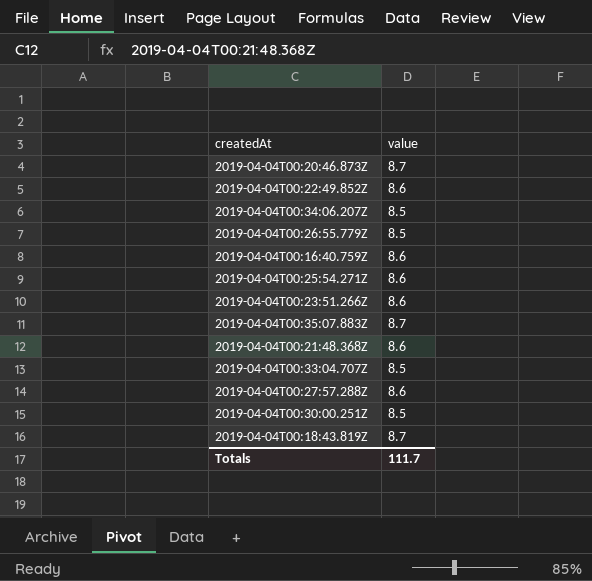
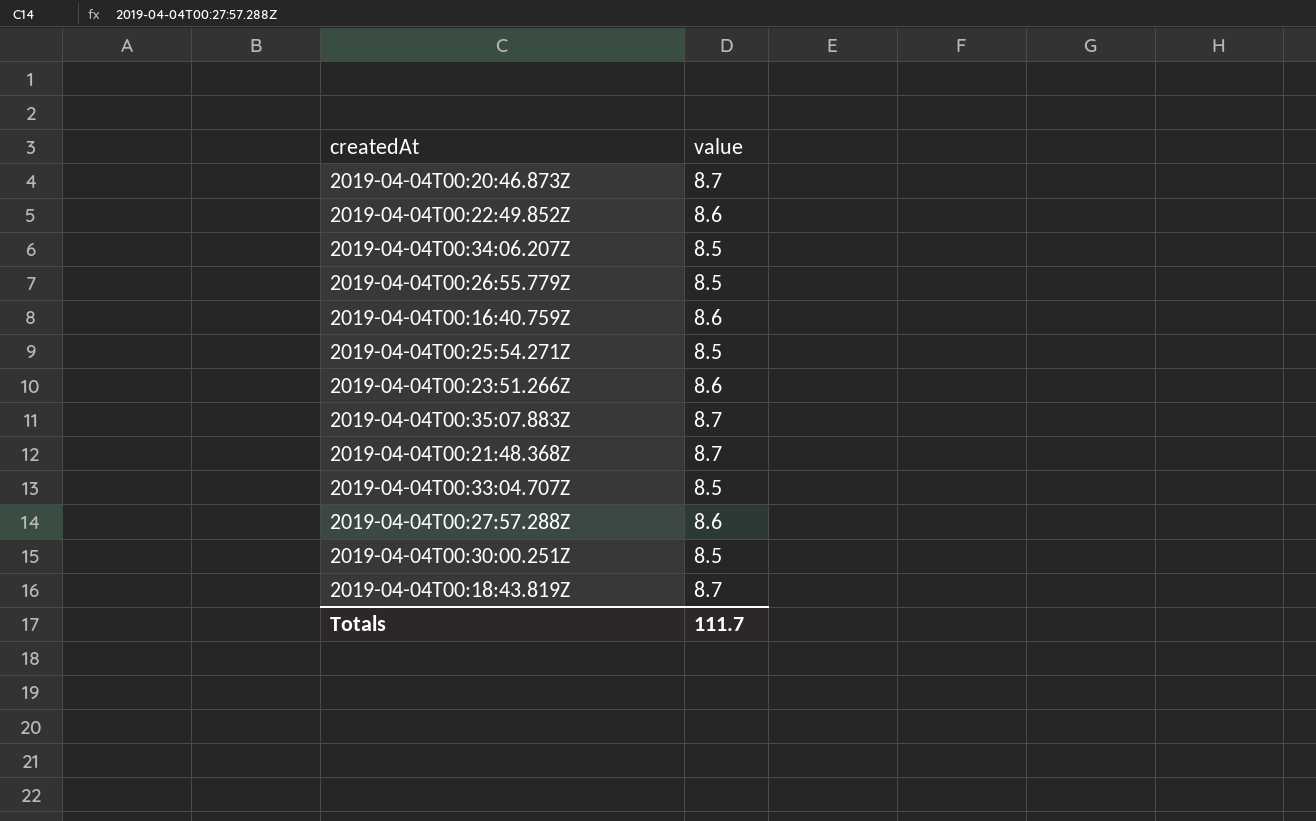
2019-04-04T00:25:54.271Z | value: 8.6 -> 8.5
2019-04-04T00:21:48.368Z | value: 8.6 -> 8.7

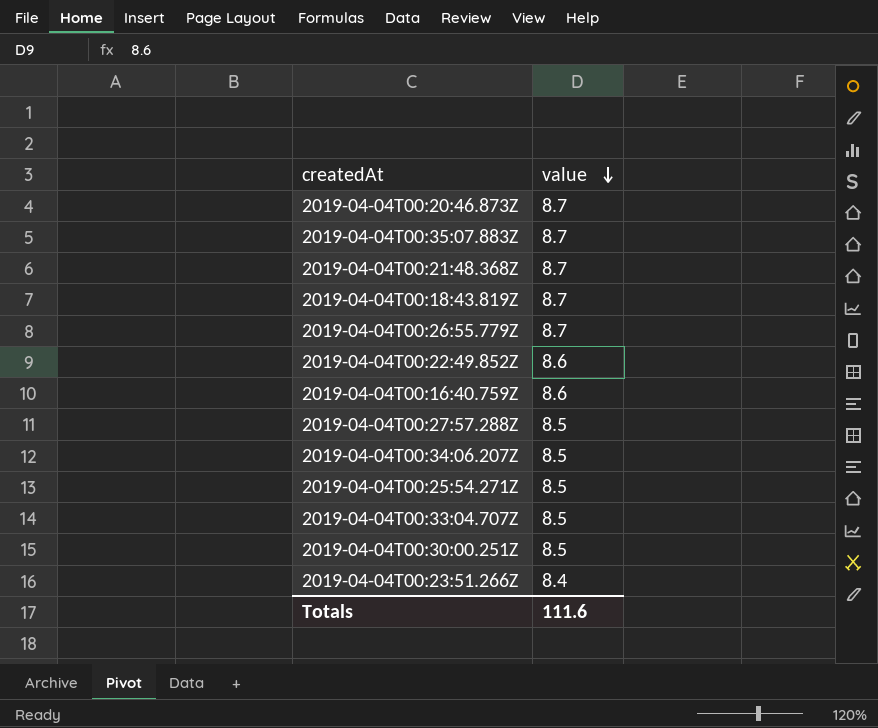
row order: none -> value descending
2019-04-04T00:26:55.779Z | value: 8.5 -> 8.7
2019-04-04T00:27:57.288Z | value: 8.6 -> 8.5
2019-04-04T00:23:51.266Z | value: 8.6 -> 8.4
Totals | value: 111.7 -> 111.6

